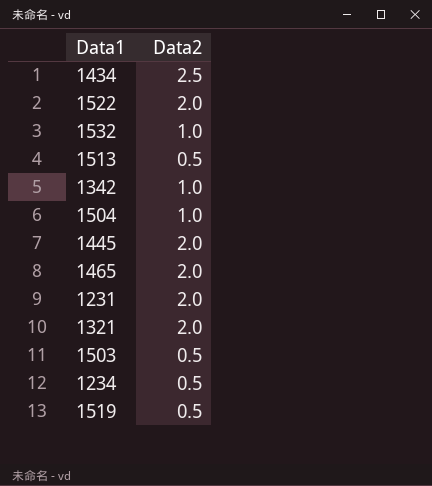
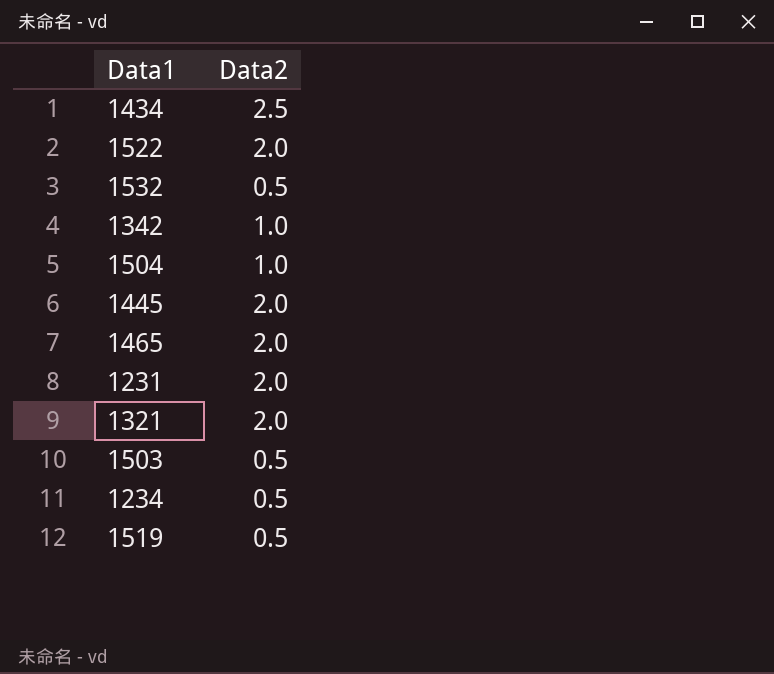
row 1513: 0.5 -> none
1532 | Data2: 1.0 -> 0.5

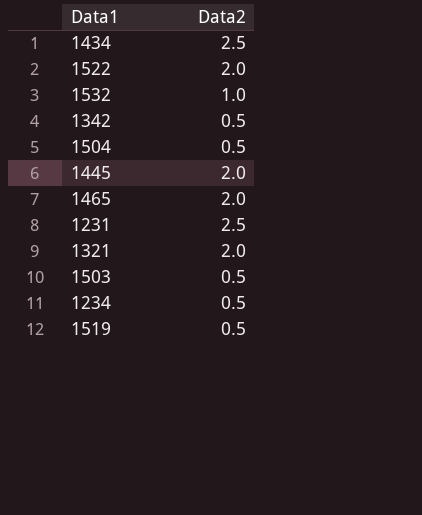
1532 | Data2: 0.5 -> 1.0
1342 | Data2: 1.0 -> 0.5
1504 | Data2: 1.0 -> 0.5
1231 | Data2: 2.0 -> 2.5

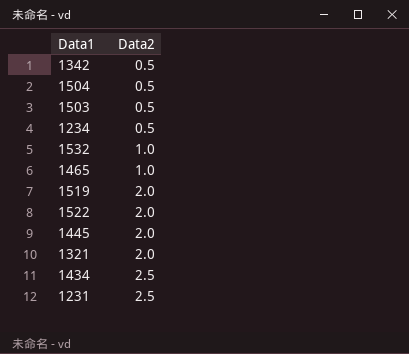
row order: none -> Data2 ascending
1465 | Data2: 2.0 -> 1.0
1519 | Data2: 0.5 -> 2.0

